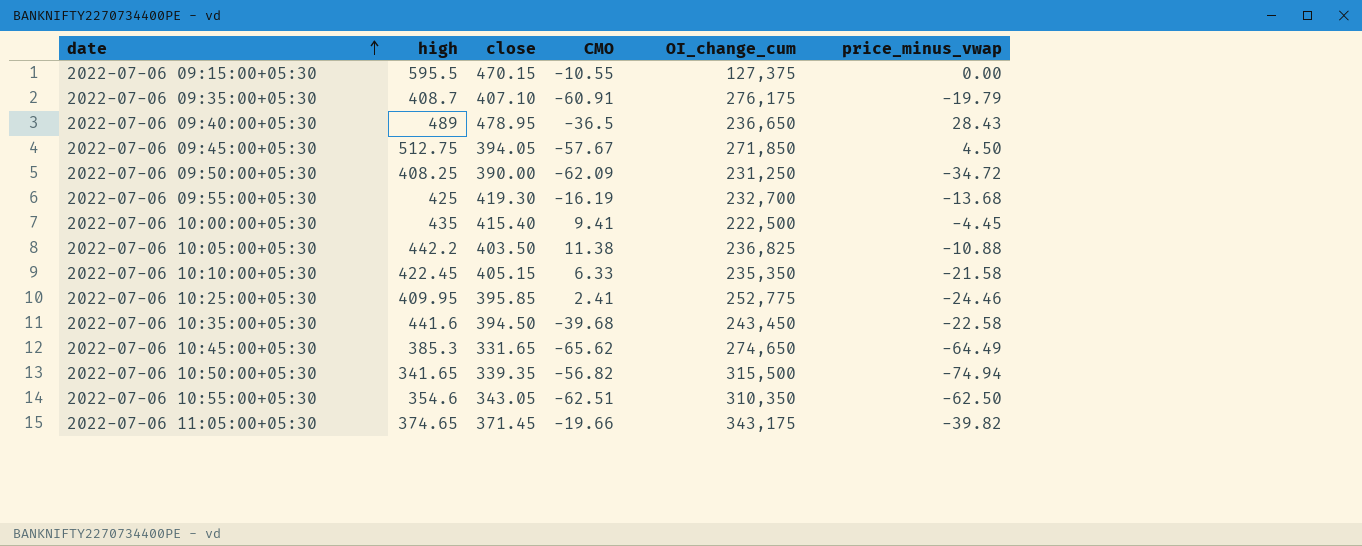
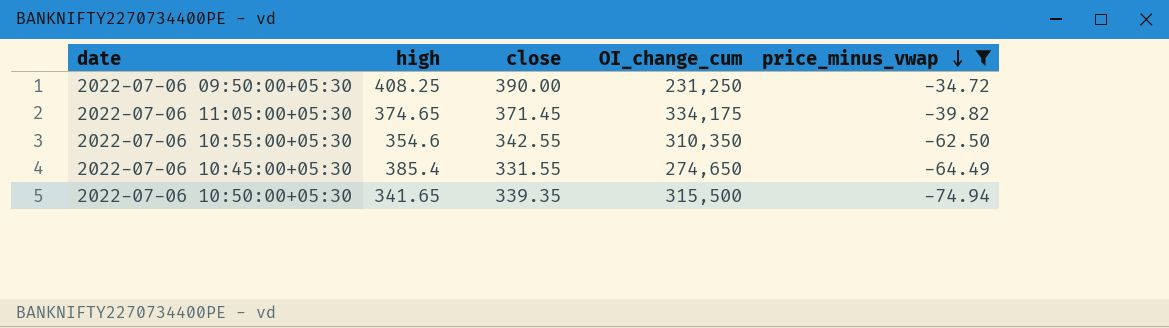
filter: none -> price_minus_vwap <= -34.72
row order: date ascending -> price_minus_vwap descending
column CMO | position: 4 -> none
2022-07-06 11:05:00+05:30 | OI_change_cum: 343,175 -> 334,175
2022-07-06 10:55:00+05:30 | close: 343.05 -> 342.55
2022-07-06 10:45:00+05:30 | high: 385.3 -> 385.4
2022-07-06 10:45:00+05:30 | close: 331.65 -> 331.55

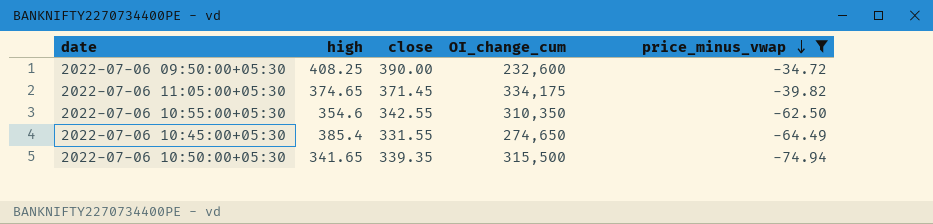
2022-07-06 09:50:00+05:30 | OI_change_cum: 231,250 -> 232,600

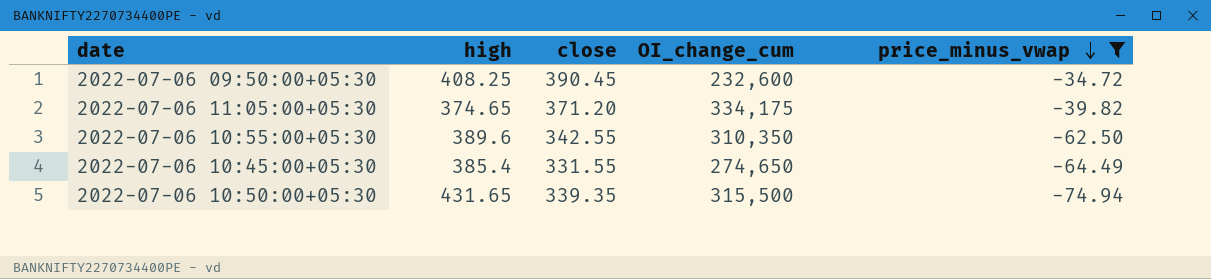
2022-07-06 09:50:00+05:30 | close: 390.00 -> 390.45
2022-07-06 11:05:00+05:30 | close: 371.45 -> 371.20
2022-07-06 10:55:00+05:30 | high: 354.6 -> 389.6
2022-07-06 10:50:00+05:30 | high: 341.65 -> 431.65

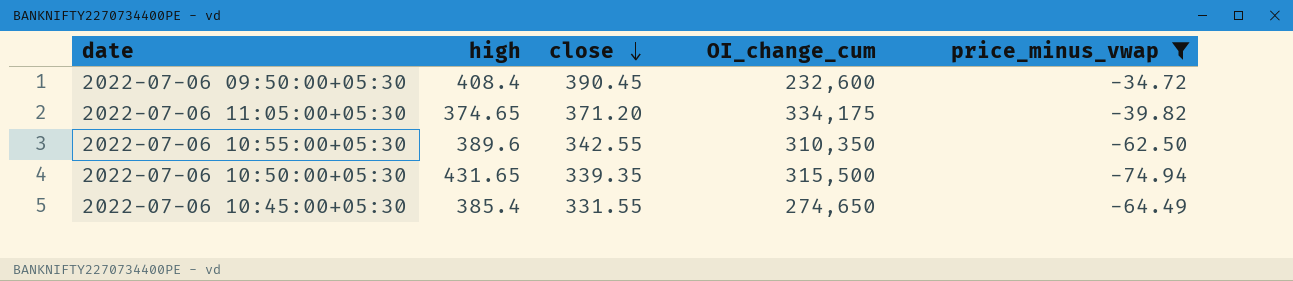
row order: price_minus_vwap descending -> close descending
2022-07-06 09:50:00+05:30 | high: 408.25 -> 408.4

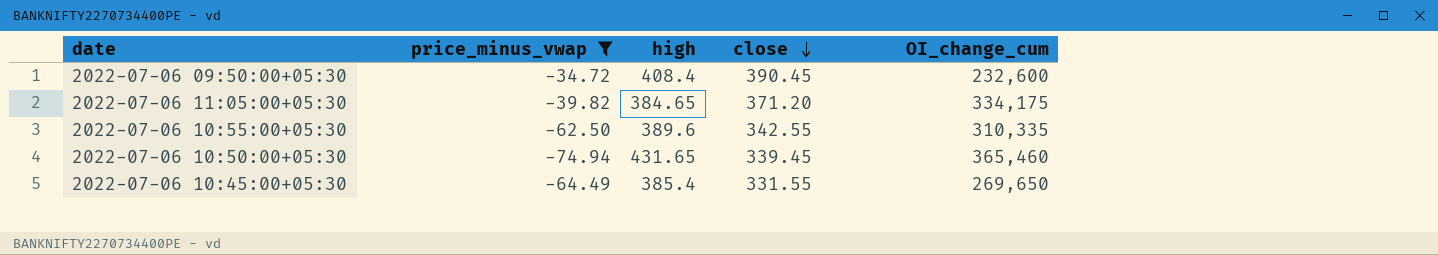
column price_minus_vwap | position: 5 -> 2
2022-07-06 11:05:00+05:30 | high: 374.65 -> 384.65
2022-07-06 10:55:00+05:30 | OI_change_cum: 310,350 -> 310,335
2022-07-06 10:50:00+05:30 | close: 339.35 -> 339.45
2022-07-06 10:50:00+05:30 | OI_change_cum: 315,500 -> 365,460
2022-07-06 10:45:00+05:30 | OI_change_cum: 274,650 -> 269,650

